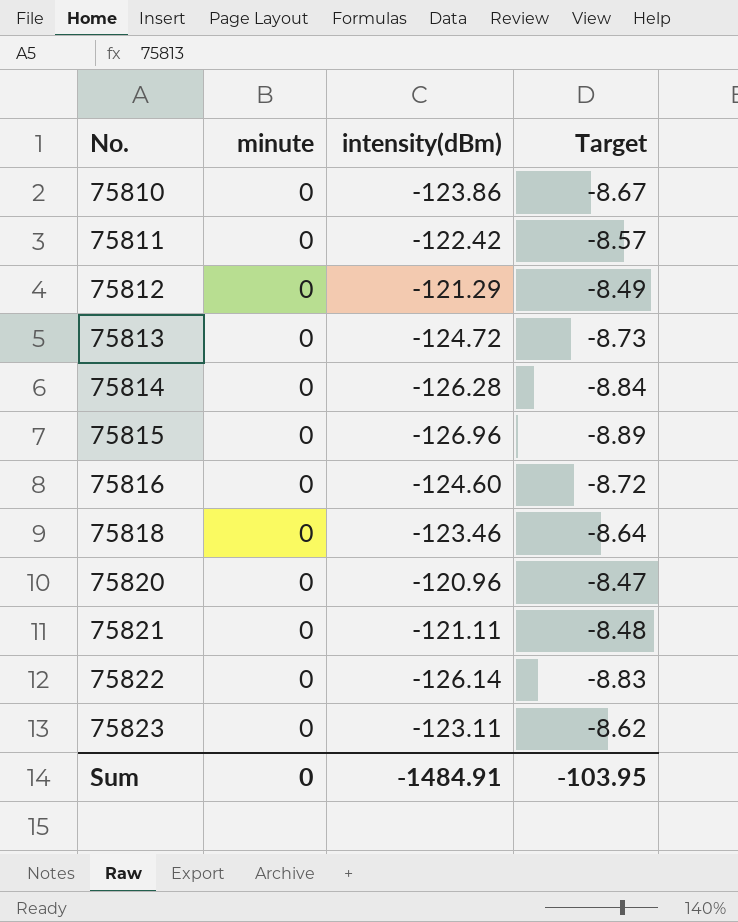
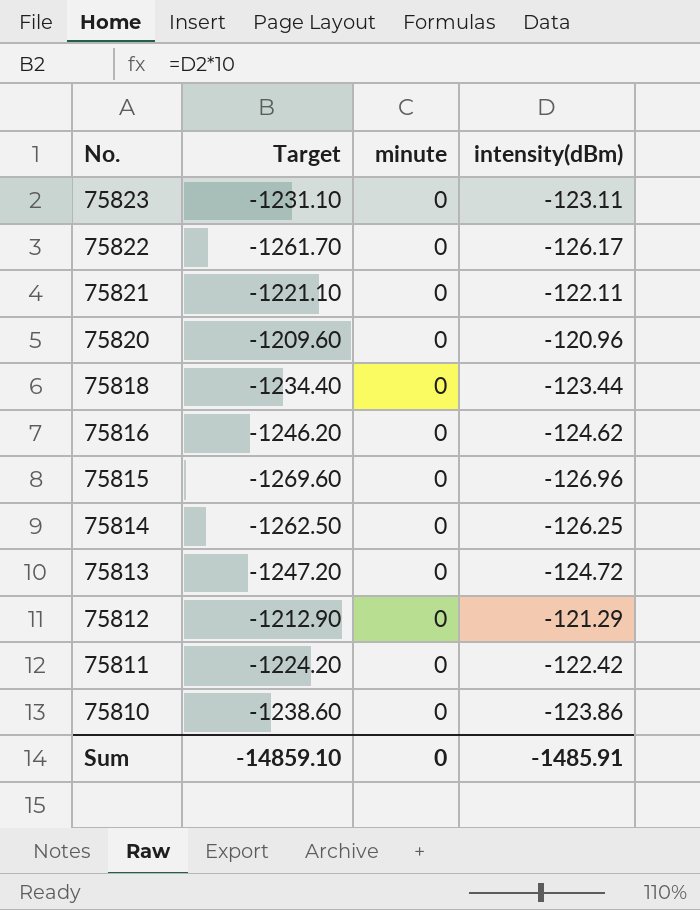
row order: No. ascending -> No. descending
column Target | formula: [intensity(dBm)] * 0.07 -> [intensity(dBm)] * 10
column Target | position: 4 -> 2
75822 | intensity(dBm): -126.14 -> -126.17
75821 | intensity(dBm): -121.11 -> -122.11
75818 | intensity(dBm): -123.46 -> -123.44
75816 | intensity(dBm): -124.60 -> -124.62
75814 | intensity(dBm): -126.28 -> -126.25
Sum | Target: -103.95 -> -14859.10
Sum | intensity(dBm): -1484.91 -> -1485.91

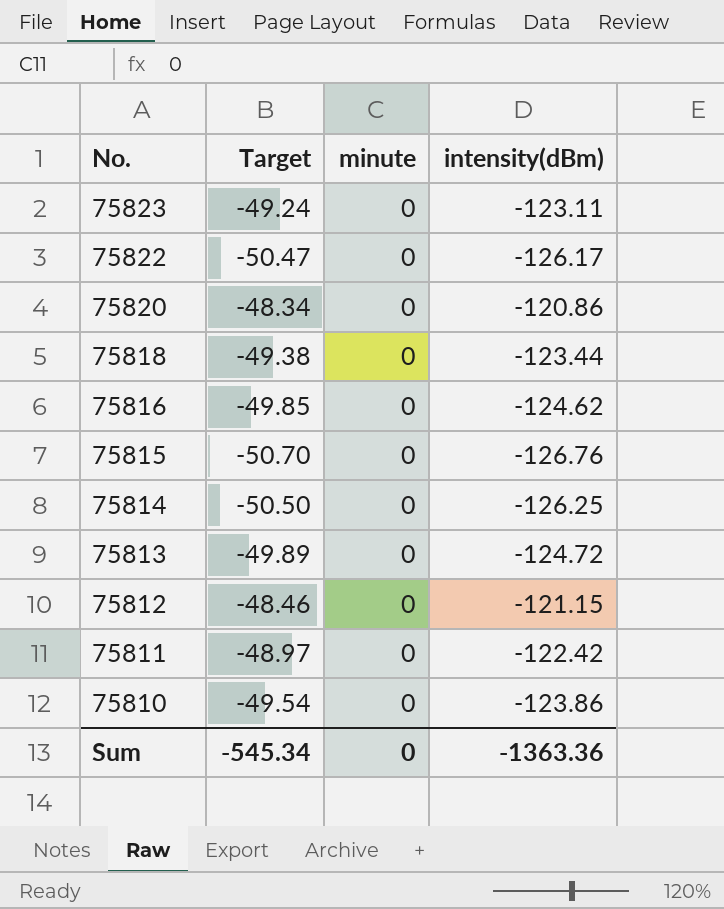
column Target | formula: [intensity(dBm)] * 10 -> [intensity(dBm)] * 0.4
row 75821: -1221.10 | 0 | -122.11 -> none
75820 | intensity(dBm): -120.96 -> -120.86
75815 | intensity(dBm): -126.96 -> -126.76
75812 | intensity(dBm): -121.29 -> -121.15
Sum | Target: -14859.10 -> -545.34
Sum | intensity(dBm): -1485.91 -> -1363.36

